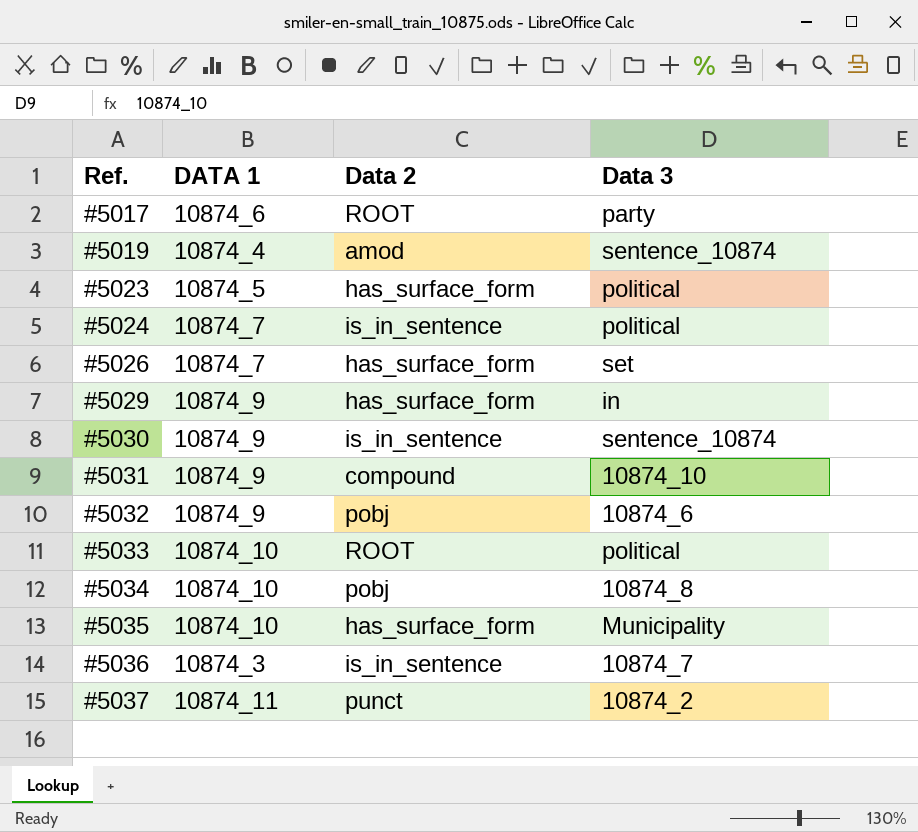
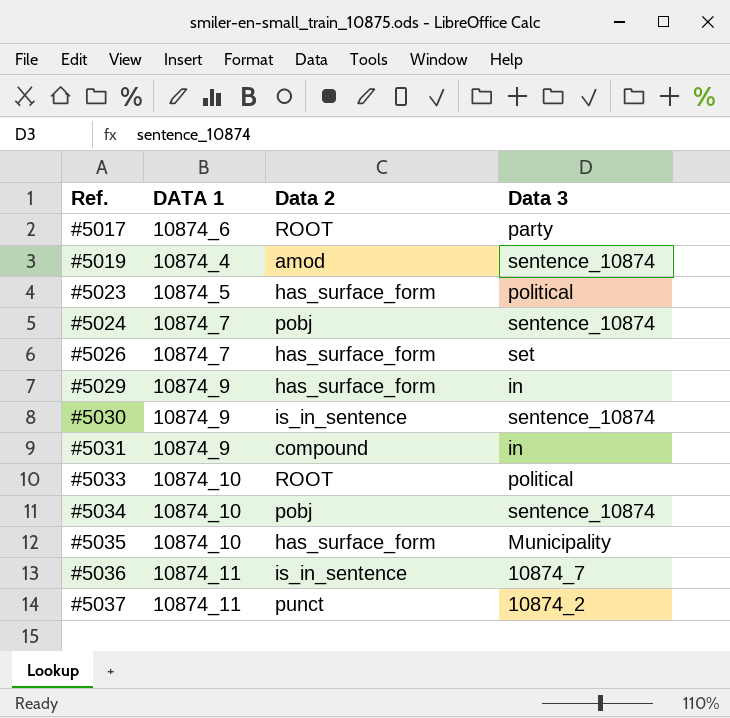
row #5032: 10874_9 | pobj | 10874_6 -> none
#5024 | Data 2: is_in_sentence -> pobj
#5024 | Data 3: political -> sentence_10874
#5031 | Data 3: 10874_10 -> in
#5034 | Data 3: 10874_8 -> sentence_10874
#5036 | DATA 1: 10874_3 -> 10874_11

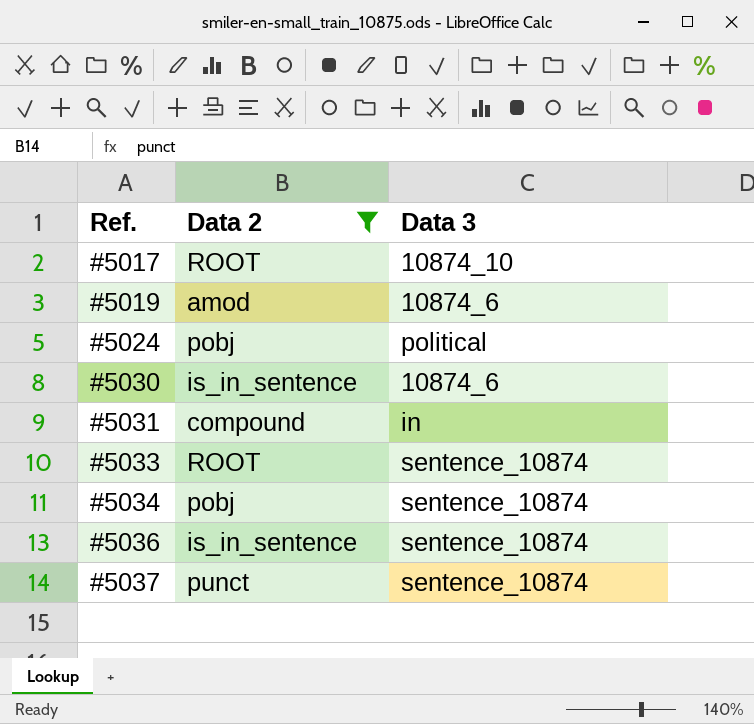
filter: none -> Data 2 != has_surface_form
column DATA 1 | position: 2 -> none
#5017 | Data 3: party -> 10874_10
#5019 | Data 3: sentence_10874 -> 10874_6
#5024 | Data 3: sentence_10874 -> political
#5030 | Data 3: sentence_10874 -> 10874_6
#5033 | Data 3: political -> sentence_10874
#5036 | Data 3: 10874_7 -> sentence_10874
#5037 | Data 3: 10874_2 -> sentence_10874

